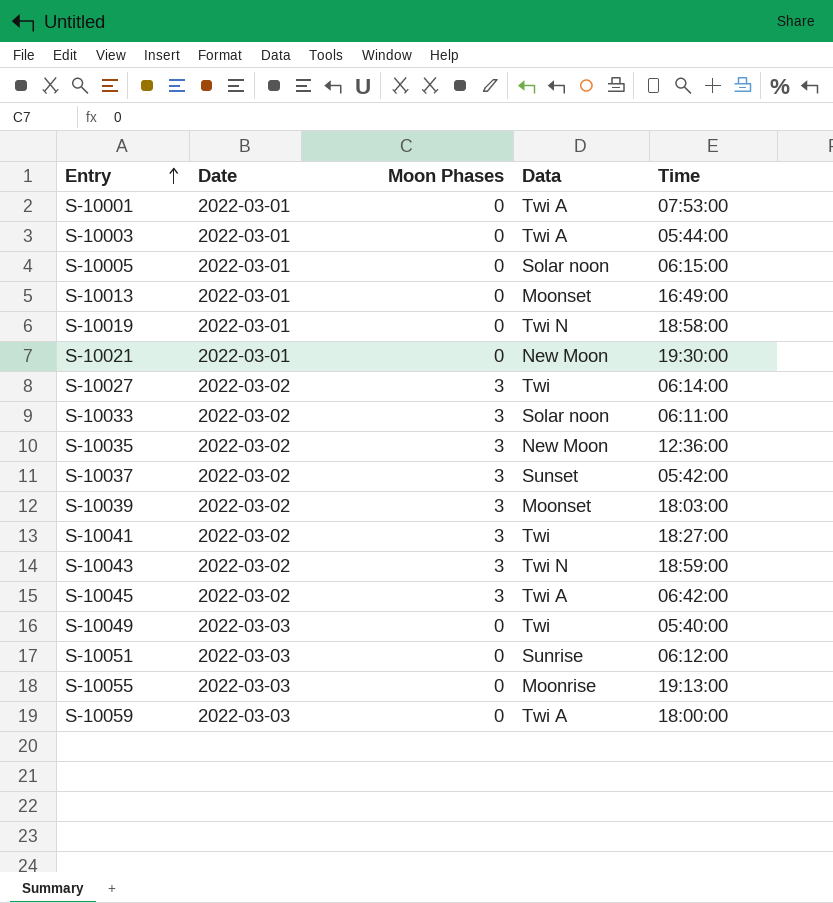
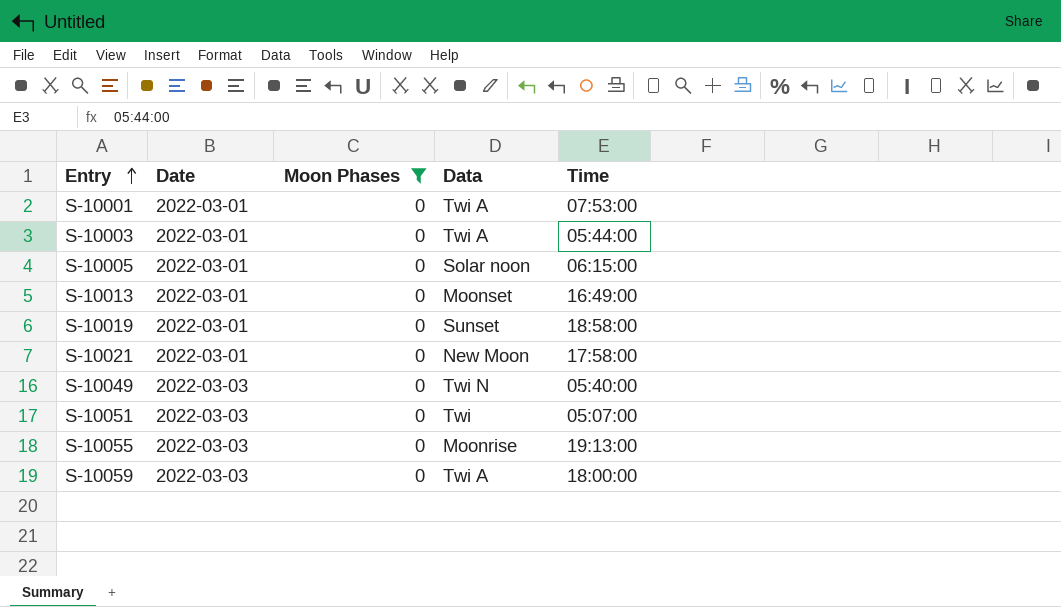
filter: none -> Moon Phases = 0
S-10019 | Data: Twi N -> Sunset
S-10021 | Time: 19:30:00 -> 17:58:00
S-10049 | Data: Twi -> Twi N
S-10051 | Data: Sunrise -> Twi
S-10051 | Time: 06:12:00 -> 05:07:00

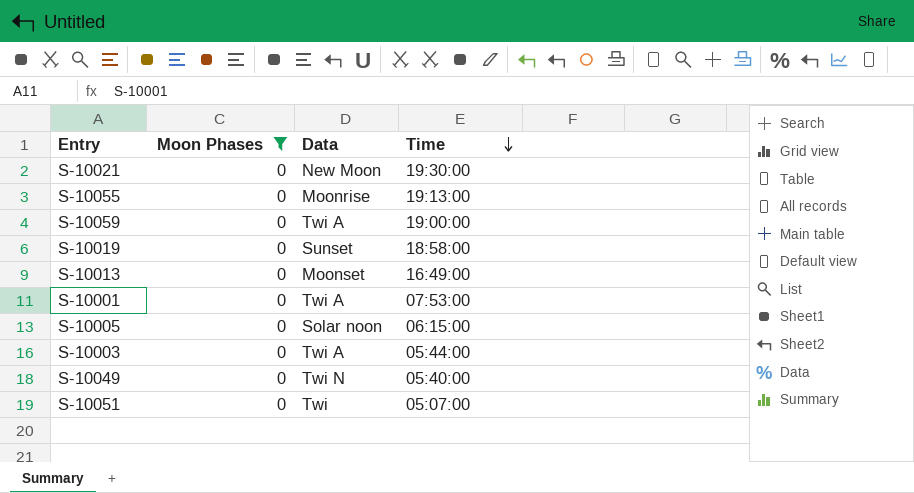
row order: Entry ascending -> Time descending
column Date | position: 2 -> none
S-10021 | Time: 17:58:00 -> 19:30:00
S-10059 | Time: 18:00:00 -> 19:00:00

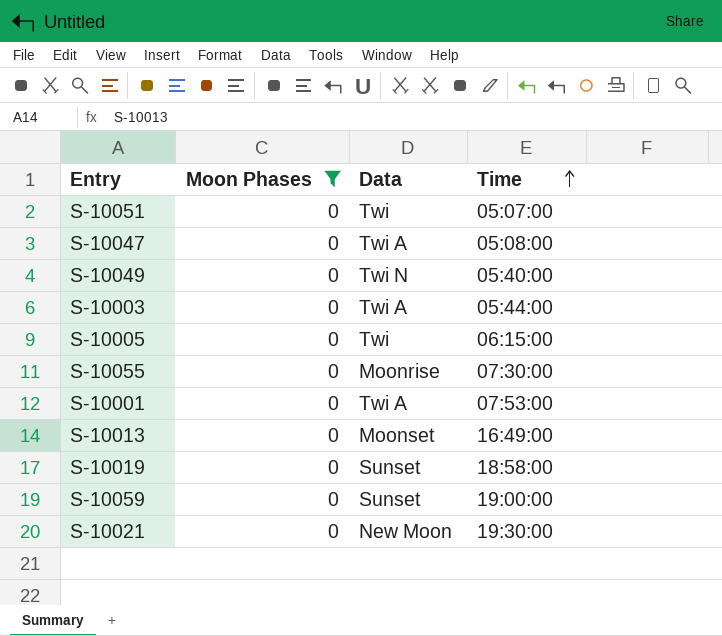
row order: Time descending -> Time ascending
row S-10047: none -> 0 | Twi A | 05:08:00
S-10005 | Data: Solar noon -> Twi
S-10055 | Time: 19:13:00 -> 07:30:00
S-10059 | Data: Twi A -> Sunset

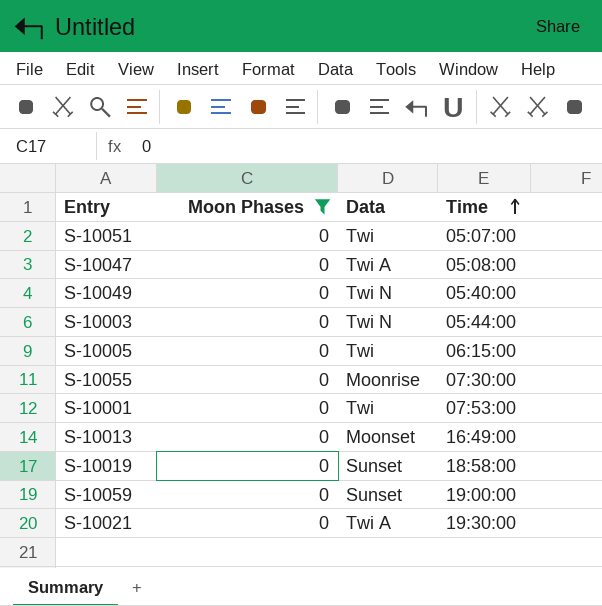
S-10003 | Data: Twi A -> Twi N
S-10001 | Data: Twi A -> Twi
S-10021 | Data: New Moon -> Twi A

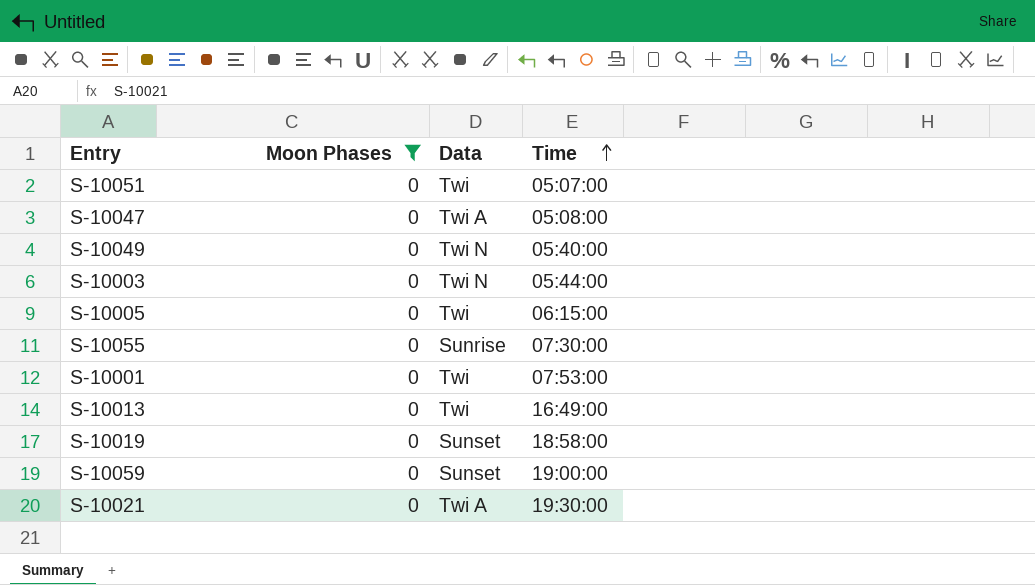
S-10055 | Data: Moonrise -> Sunrise
S-10013 | Data: Moonset -> Twi

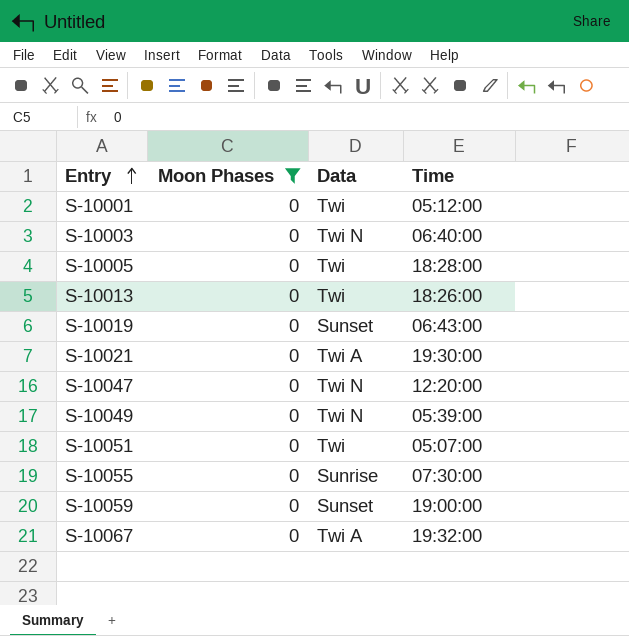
row order: Time ascending -> Entry ascending
S-10001 | Time: 07:53:00 -> 05:12:00
S-10003 | Time: 05:44:00 -> 06:40:00
S-10005 | Time: 06:15:00 -> 18:28:00
S-10013 | Time: 16:49:00 -> 18:26:00
S-10019 | Time: 18:58:00 -> 06:43:00
S-10047 | Data: Twi A -> Twi N
S-10047 | Time: 05:08:00 -> 12:20:00
S-10049 | Time: 05:40:00 -> 05:39:00
row S-10067: none -> 0 | Twi A | 19:32:00

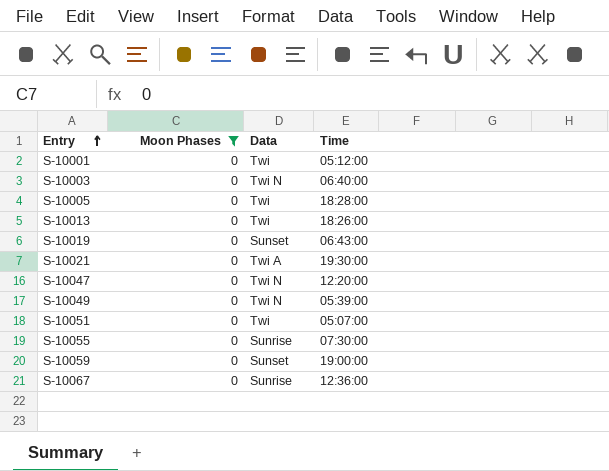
S-10067 | Data: Twi A -> Sunrise
S-10067 | Time: 19:32:00 -> 12:36:00

